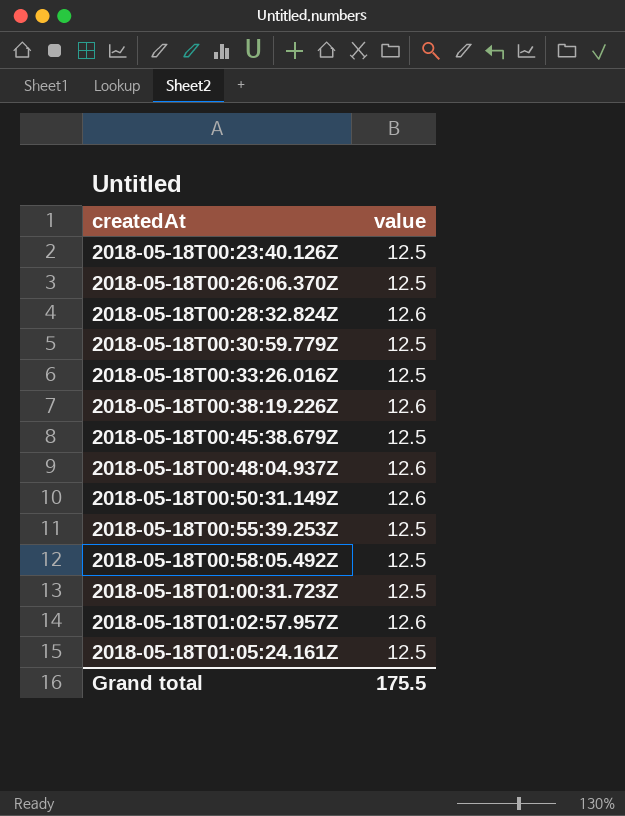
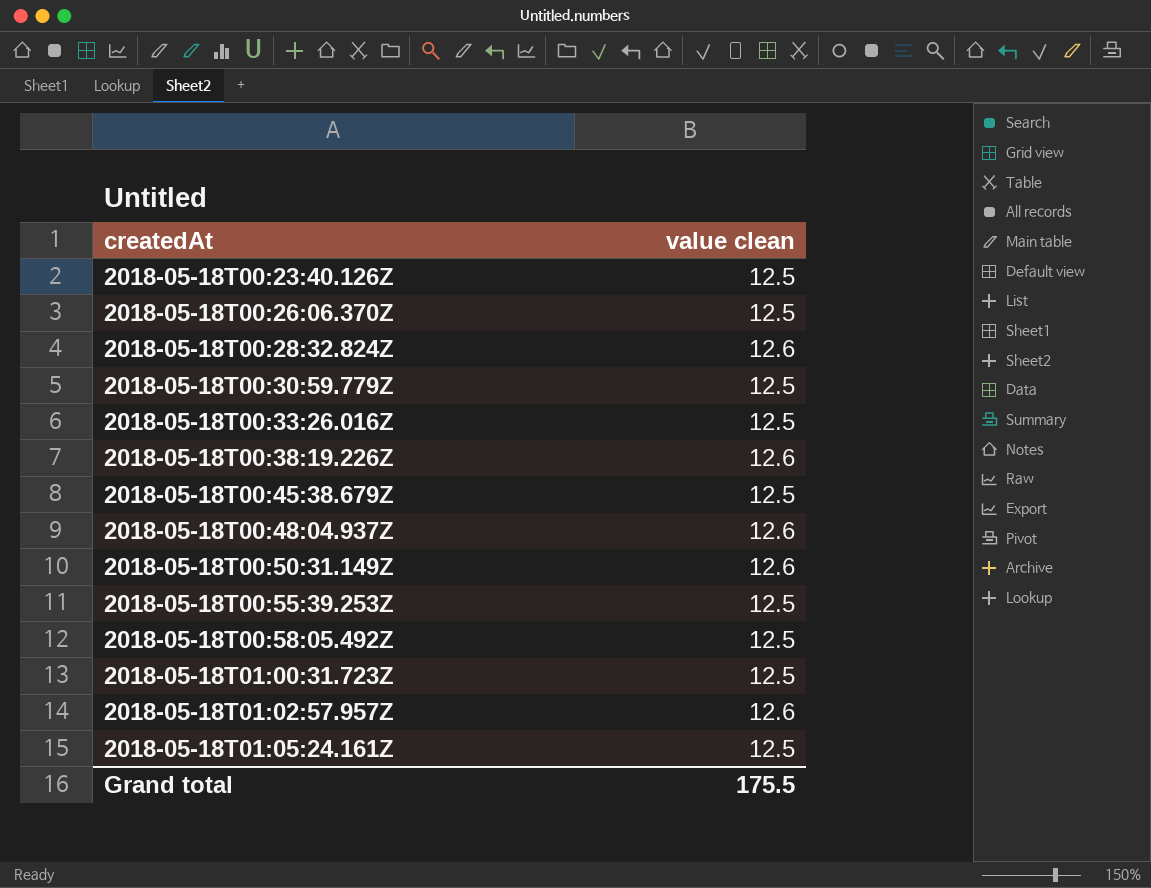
column name: value -> value clean

